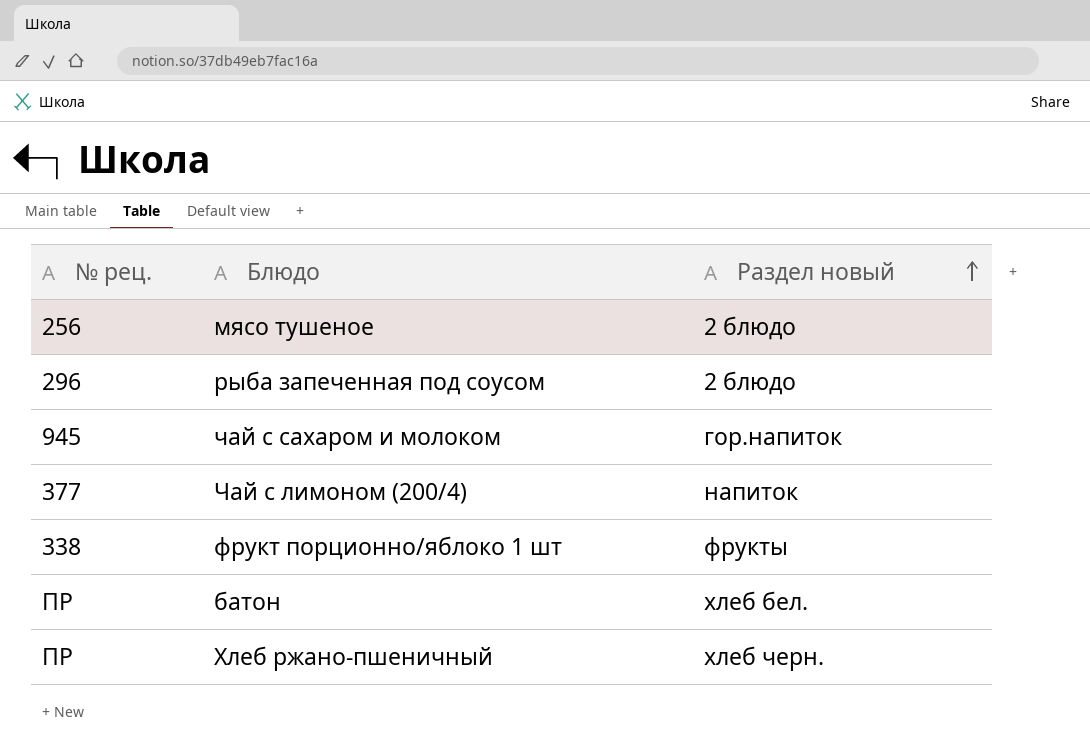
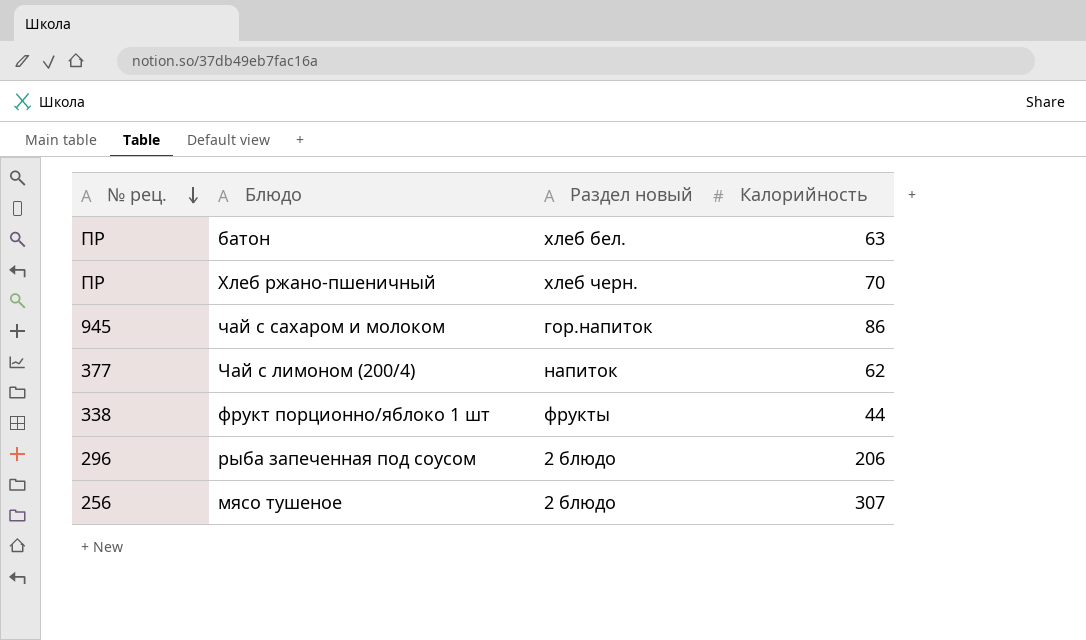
row order: Раздел новый ascending -> № рец. descending
column Калорийность | position: none -> 4

